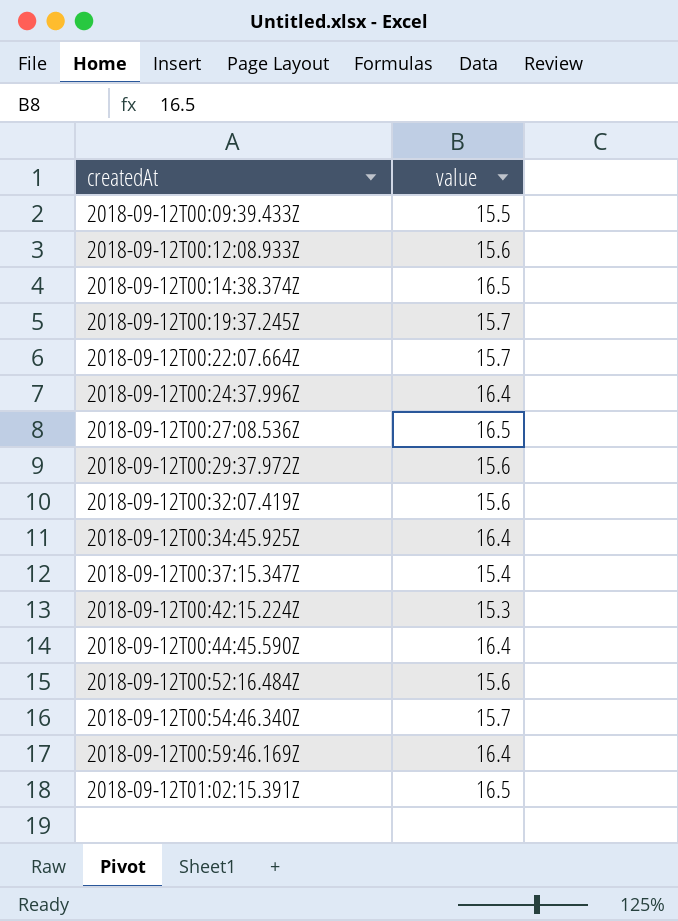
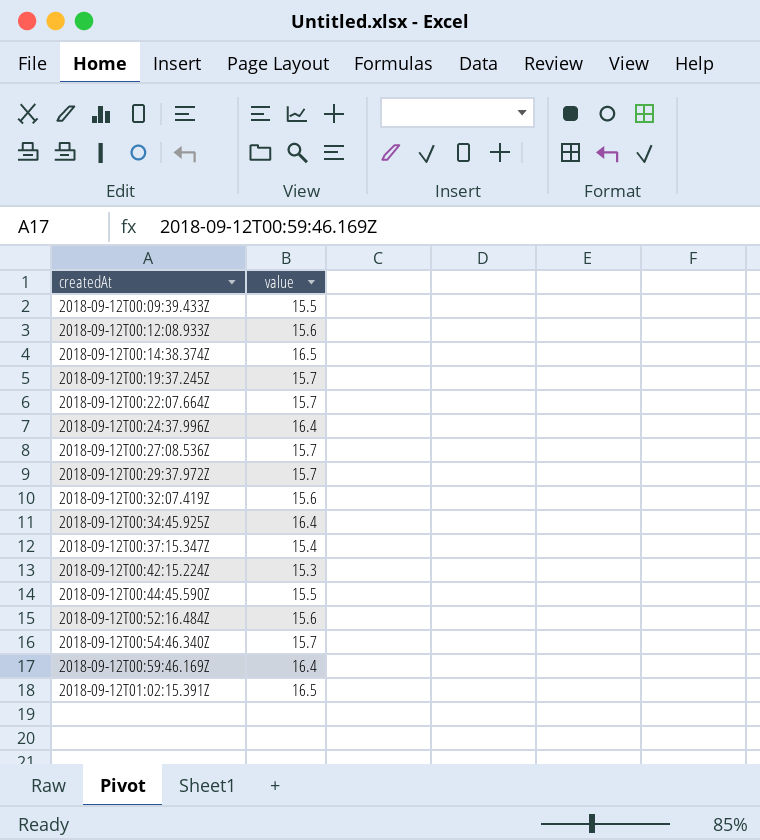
2018-09-12T00:27:08.536Z | value: 16.5 -> 15.7
2018-09-12T00:29:37.972Z | value: 15.6 -> 15.7
2018-09-12T00:44:45.590Z | value: 16.4 -> 15.5

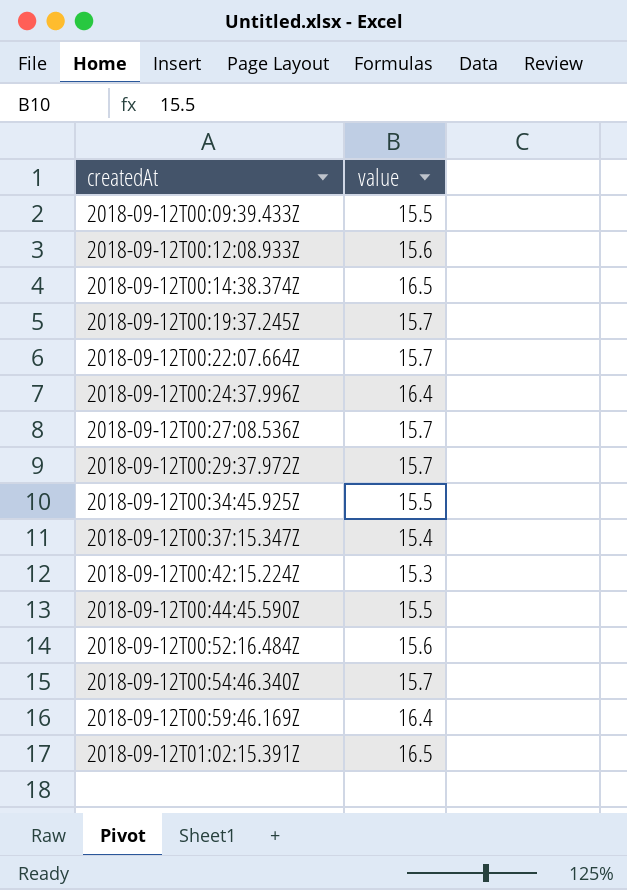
row 2018-09-12T00:32:07.419Z: 15.6 -> none
2018-09-12T00:34:45.925Z | value: 16.4 -> 15.5

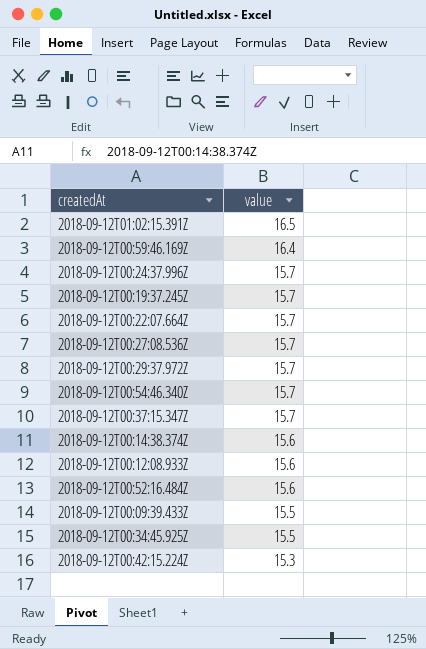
row order: createdAt ascending -> value descending
row 2018-09-12T00:44:45.590Z: 15.5 -> none
2018-09-12T00:24:37.996Z | value: 16.4 -> 15.7
2018-09-12T00:37:15.347Z | value: 15.4 -> 15.7
2018-09-12T00:14:38.374Z | value: 16.5 -> 15.6

